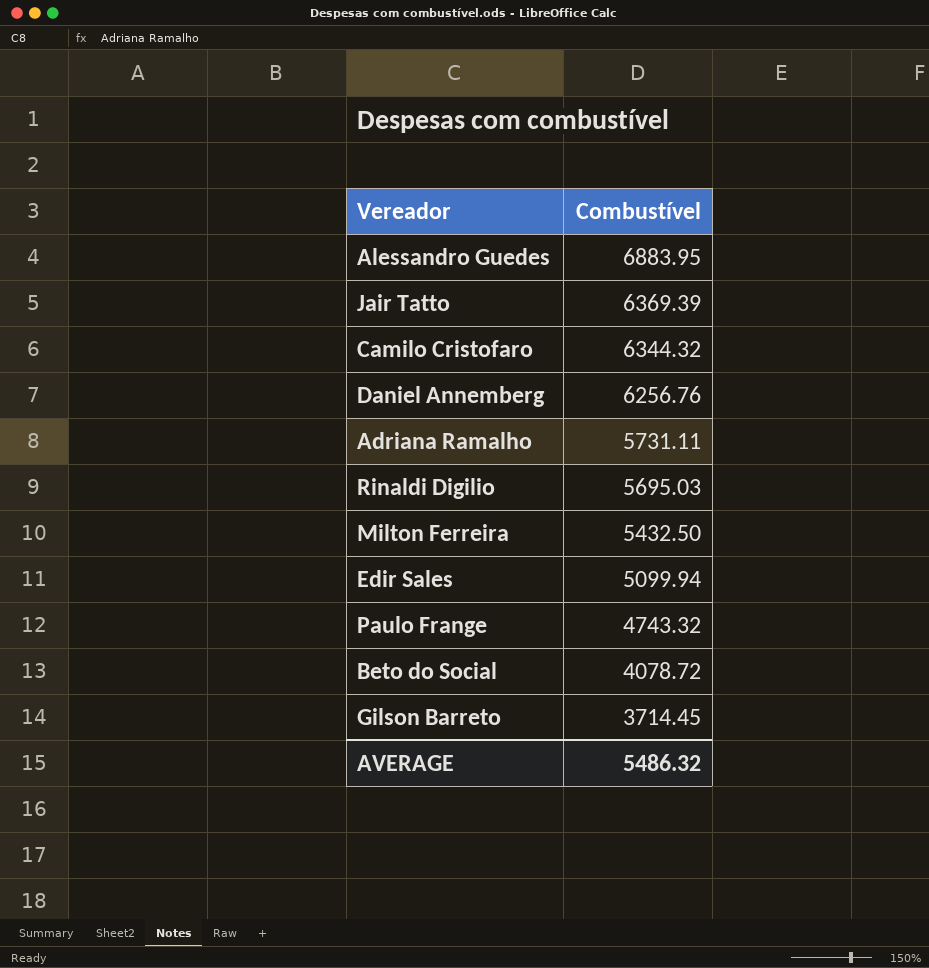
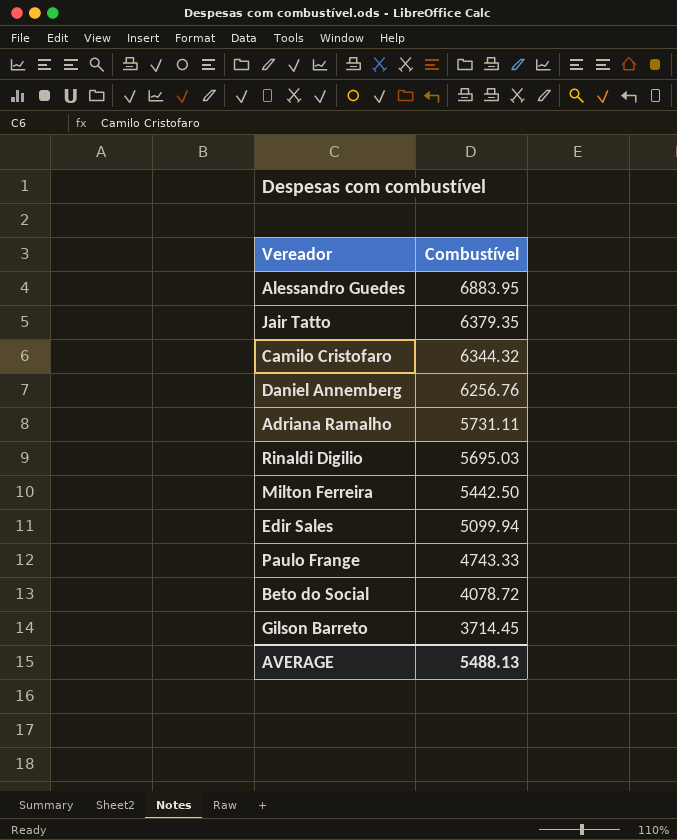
Jair Tatto | Combustível: 6369.39 -> 6379.35
Milton Ferreira | Combustível: 5432.50 -> 5442.50
Paulo Frange | Combustível: 4743.32 -> 4743.33
AVERAGE | Combustível: 5486.32 -> 5488.13

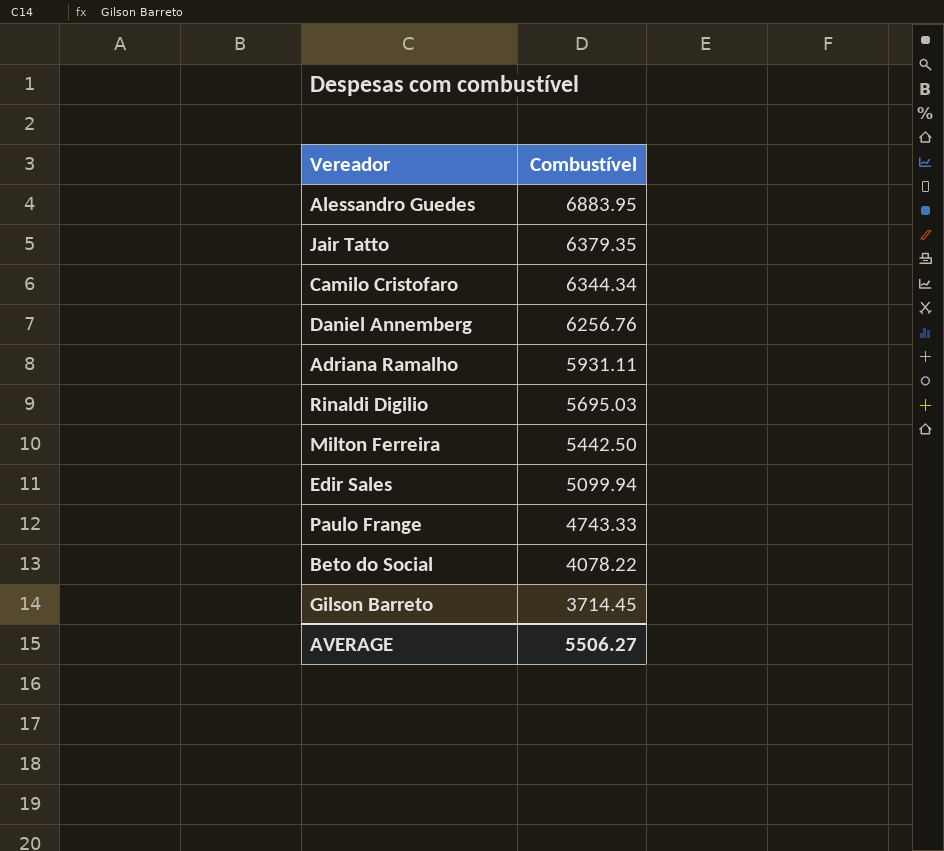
Camilo Cristofaro | Combustível: 6344.32 -> 6344.34
Adriana Ramalho | Combustível: 5731.11 -> 5931.11
Beto do Social | Combustível: 4078.72 -> 4078.22
AVERAGE | Combustível: 5488.13 -> 5506.27

